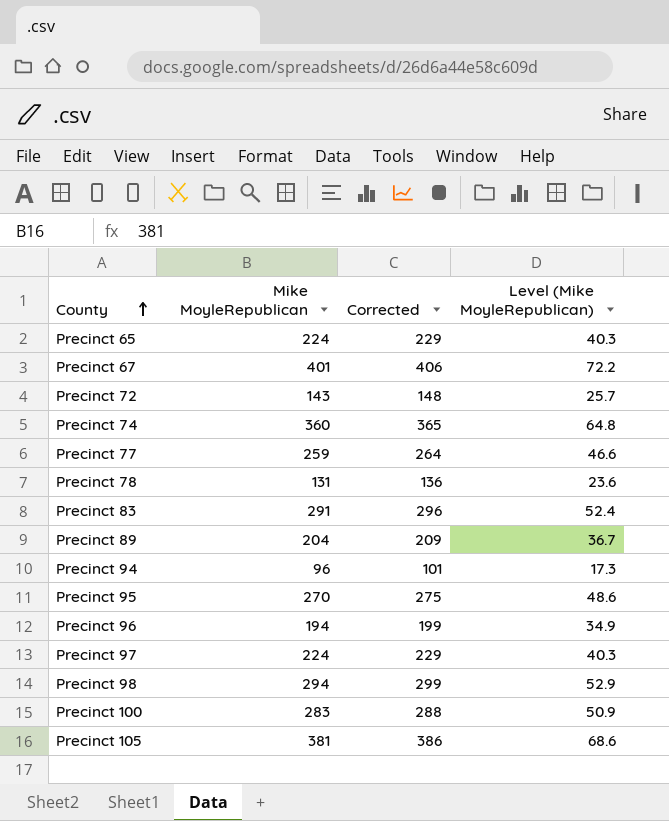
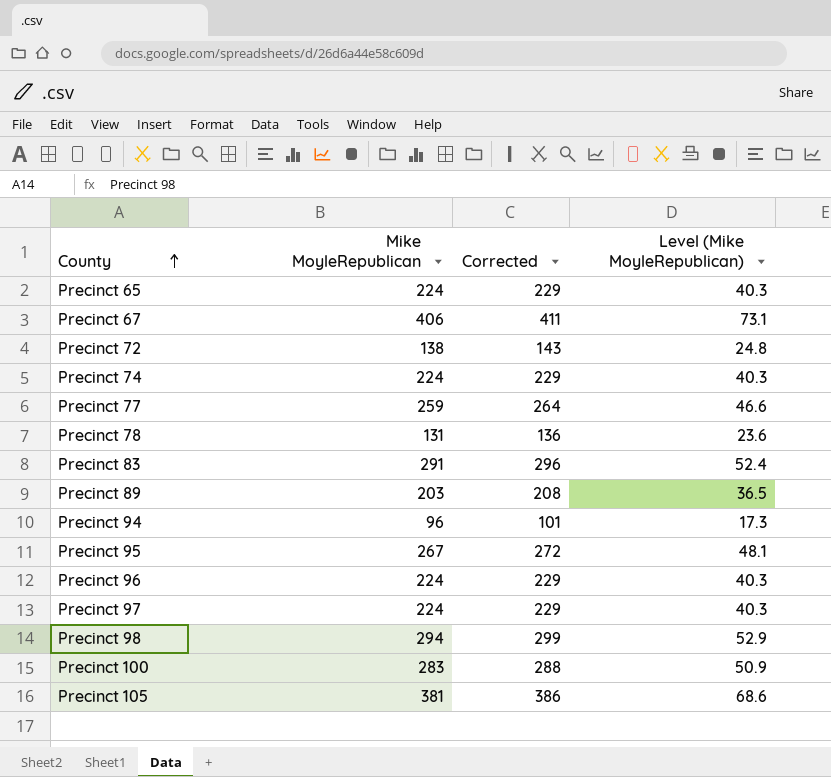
Precinct 67 | Mike MoyleRepublican: 401 -> 406
Precinct 67 | Corrected: 406 -> 411
Precinct 67 | Level (Mike MoyleRepublican): 72.2 -> 73.1
Precinct 72 | Mike MoyleRepublican: 143 -> 138
Precinct 72 | Corrected: 148 -> 143
Precinct 72 | Level (Mike MoyleRepublican): 25.7 -> 24.8
Precinct 74 | Mike MoyleRepublican: 360 -> 224
Precinct 74 | Corrected: 365 -> 229
Precinct 74 | Level (Mike MoyleRepublican): 64.8 -> 40.3
Precinct 89 | Mike MoyleRepublican: 204 -> 203
Precinct 89 | Corrected: 209 -> 208
Precinct 89 | Level (Mike MoyleRepublican): 36.7 -> 36.5
Precinct 95 | Mike MoyleRepublican: 270 -> 267
Precinct 95 | Corrected: 275 -> 272
Precinct 95 | Level (Mike MoyleRepublican): 48.6 -> 48.1
Precinct 96 | Mike MoyleRepublican: 194 -> 224
Precinct 96 | Corrected: 199 -> 229
Precinct 96 | Level (Mike MoyleRepublican): 34.9 -> 40.3

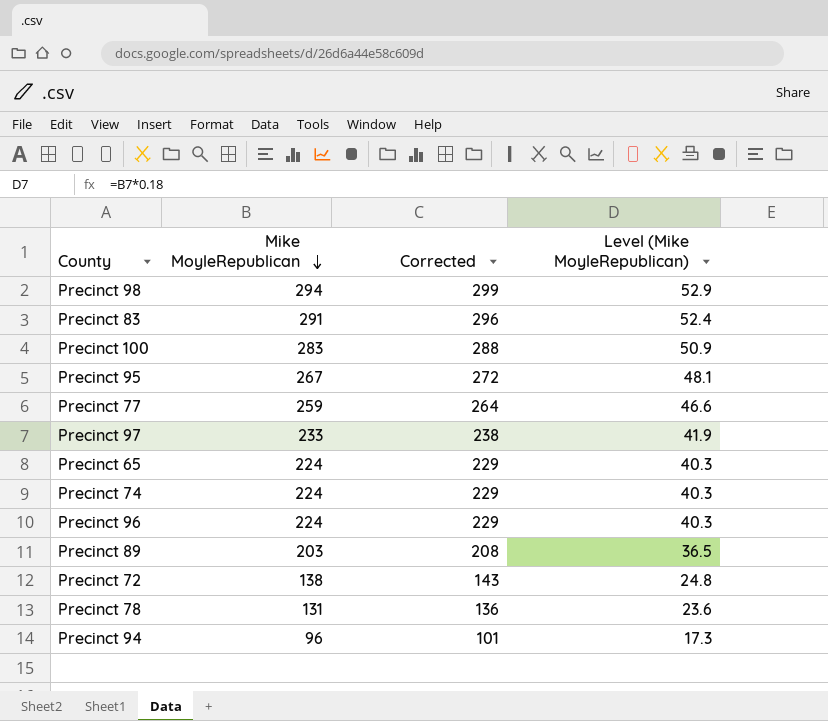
row order: County ascending -> Mike MoyleRepublican descending
row Precinct 67: 406 | 411 | 73.1 -> none
row Precinct 105: 381 | 386 | 68.6 -> none
Precinct 97 | Mike MoyleRepublican: 224 -> 233
Precinct 97 | Corrected: 229 -> 238
Precinct 97 | Level (Mike MoyleRepublican): 40.3 -> 41.9

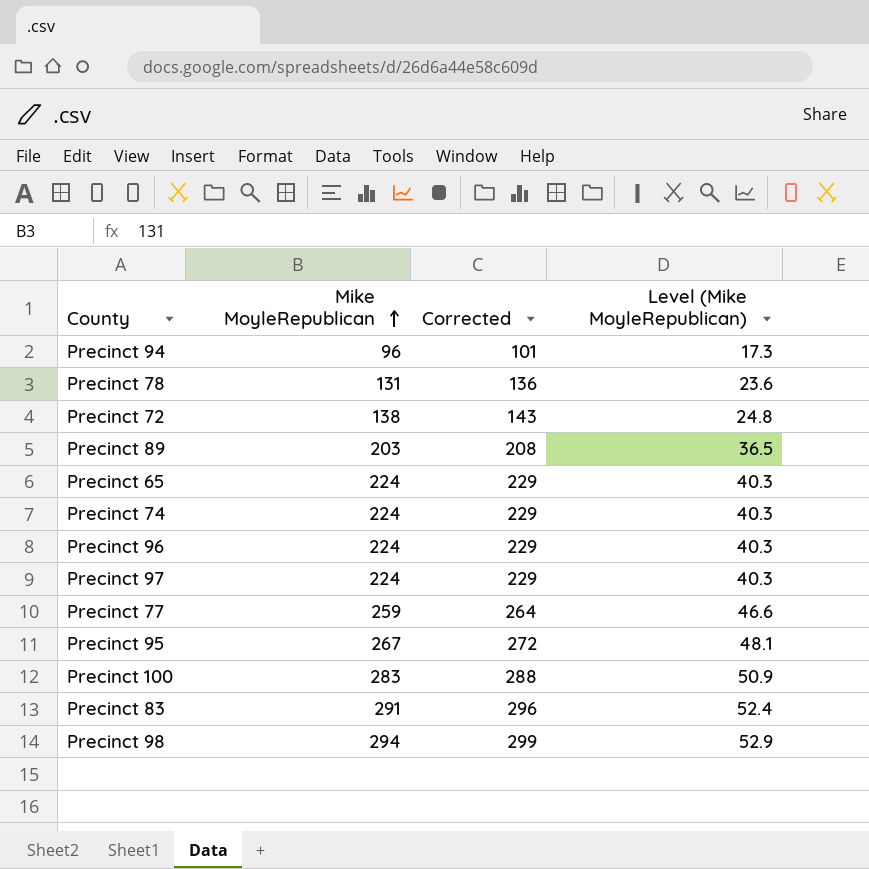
row order: Mike MoyleRepublican descending -> Mike MoyleRepublican ascending
Precinct 97 | Mike MoyleRepublican: 233 -> 224
Precinct 97 | Corrected: 238 -> 229
Precinct 97 | Level (Mike MoyleRepublican): 41.9 -> 40.3

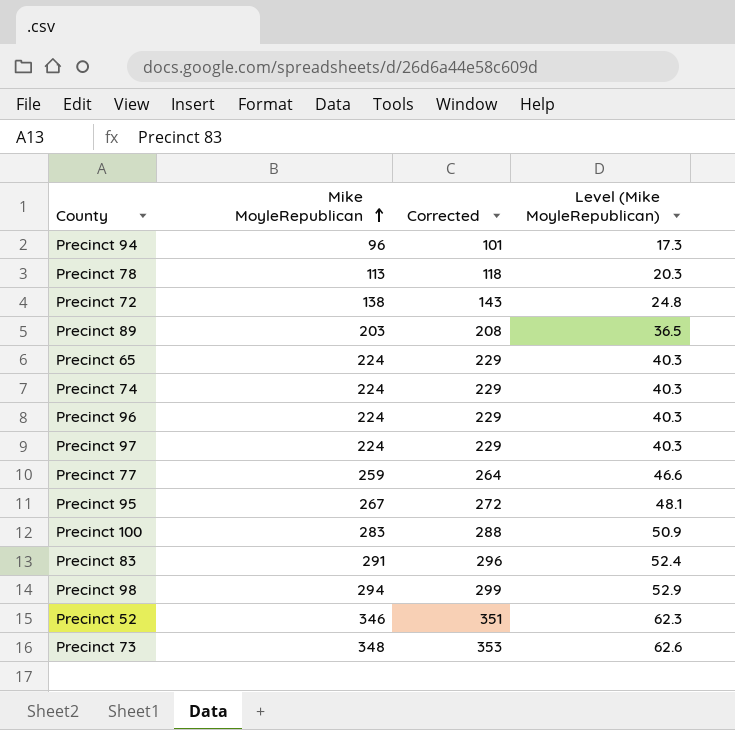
Precinct 78 | Mike MoyleRepublican: 131 -> 113
Precinct 78 | Corrected: 136 -> 118
Precinct 78 | Level (Mike MoyleRepublican): 23.6 -> 20.3
row Precinct 52: none -> 346 | 351 | 62.3
row Precinct 73: none -> 348 | 353 | 62.6

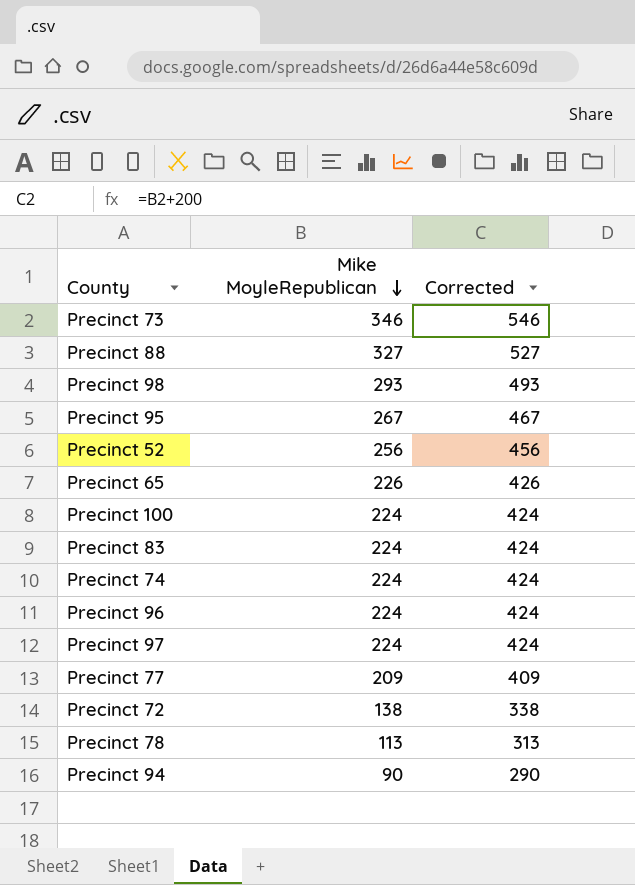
row order: Mike MoyleRepublican ascending -> Mike MoyleRepublican descending
column Level (Mike MoyleRepublican) | formula: [Mike MoyleRepublican] * 0.18 -> none
column Corrected | formula: [Mike MoyleRepublican] + 5 -> [Mike MoyleRepublican] + 200
row Precinct 89: 203 | 208 | 36.5 -> none
Precinct 73 | Mike MoyleRepublican: 348 -> 346
row Precinct 88: none -> 327 | 527
Precinct 98 | Mike MoyleRepublican: 294 -> 293
Precinct 52 | Mike MoyleRepublican: 346 -> 256
Precinct 65 | Mike MoyleRepublican: 224 -> 226
Precinct 100 | Mike MoyleRepublican: 283 -> 224
Precinct 83 | Mike MoyleRepublican: 291 -> 224
Precinct 77 | Mike MoyleRepublican: 259 -> 209
Precinct 94 | Mike MoyleRepublican: 96 -> 90

